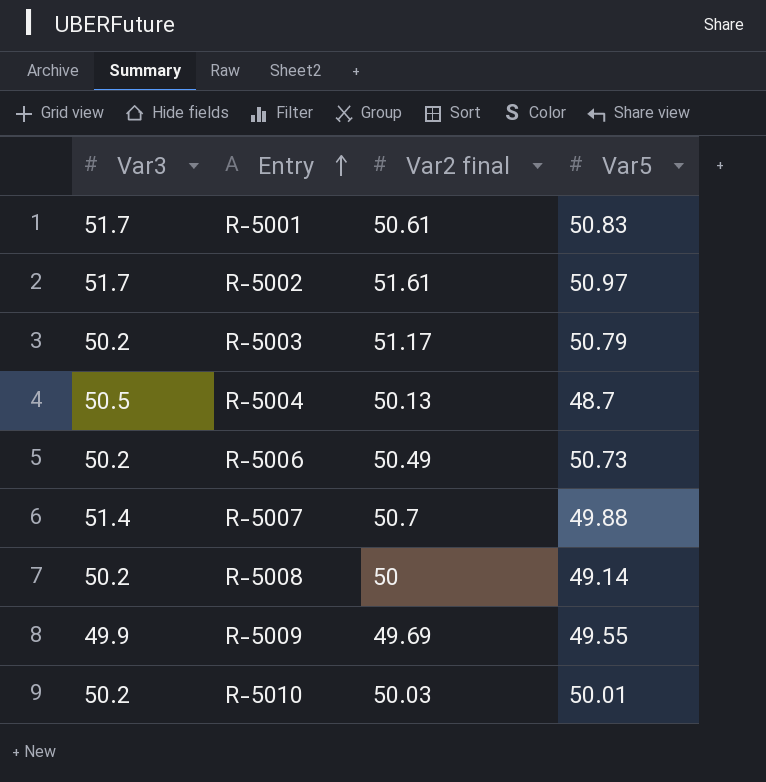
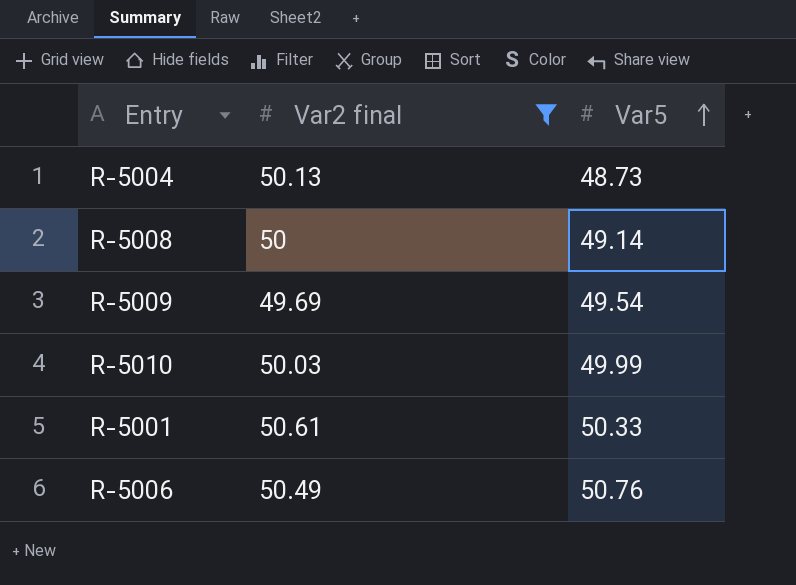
filter: none -> Var2 final <= 50.61
row order: Entry ascending -> Var5 ascending
column Var3 | position: 1 -> none
R-5004 | Var5: 48.7 -> 48.73
R-5009 | Var5: 49.55 -> 49.54
R-5010 | Var5: 50.01 -> 49.99
R-5001 | Var5: 50.83 -> 50.33
R-5006 | Var5: 50.73 -> 50.76

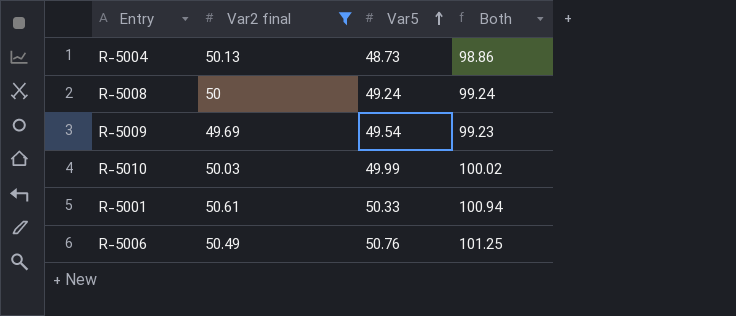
column Both | formula: none -> [Var2 final] + [Var5]
R-5008 | Var5: 49.14 -> 49.24

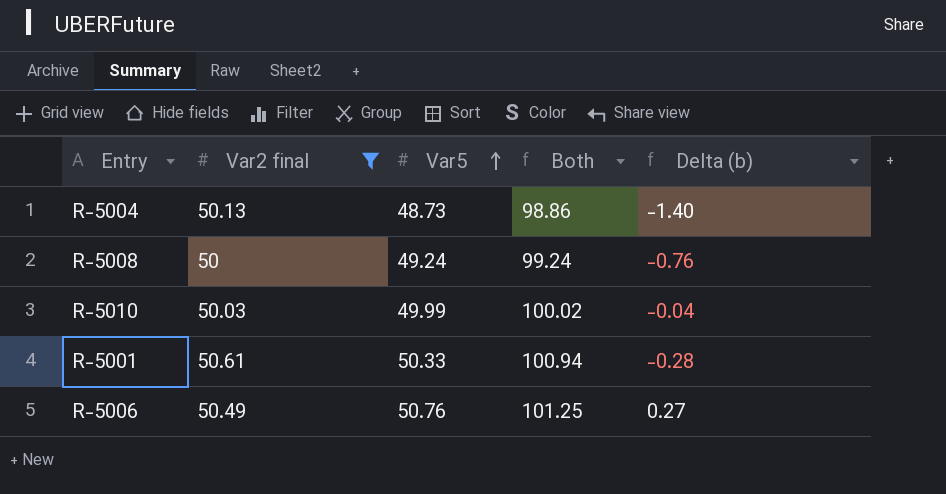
column Delta (b) | formula: none -> [Var5] - [Var2 final]
row R-5009: 49.69 | 49.54 | 99.23 -> none

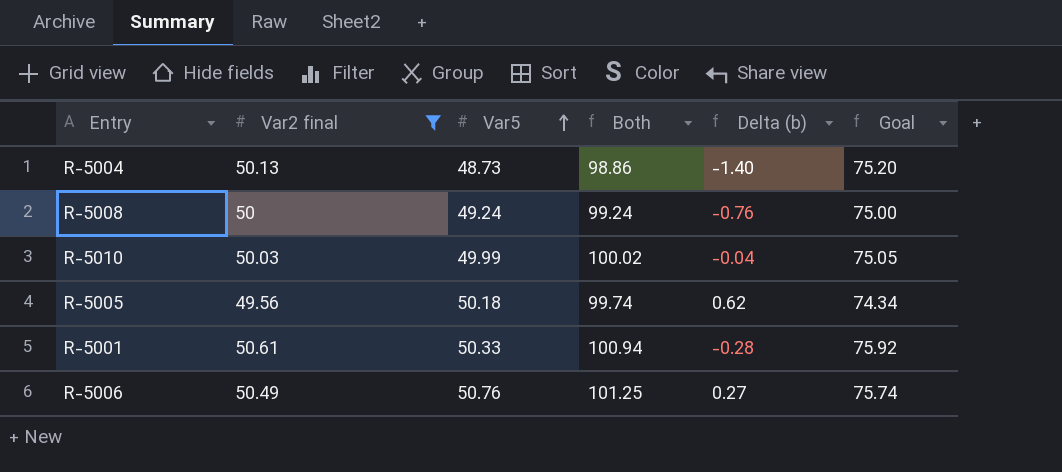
column Goal | formula: none -> [Var2 final] * 1.5
row R-5005: none -> 49.56 | 50.18 | 99.74 | 0.62 | 74.34

